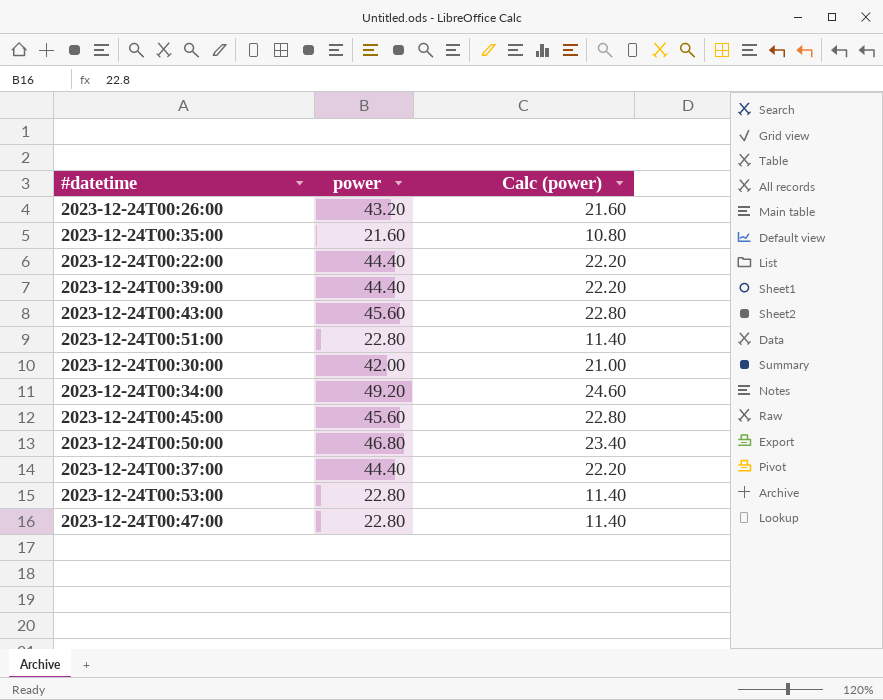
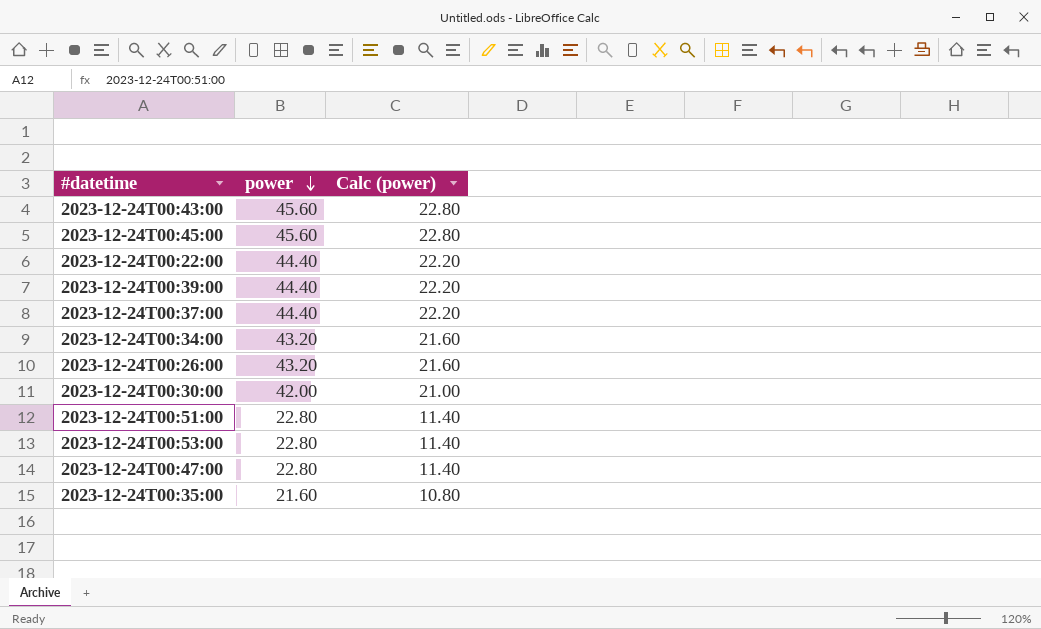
row order: none -> power descending
row 2023-12-24T00:50:00: 46.80 | 23.40 -> none
2023-12-24T00:34:00 | power: 49.20 -> 43.20
2023-12-24T00:34:00 | Calc (power): 24.60 -> 21.60

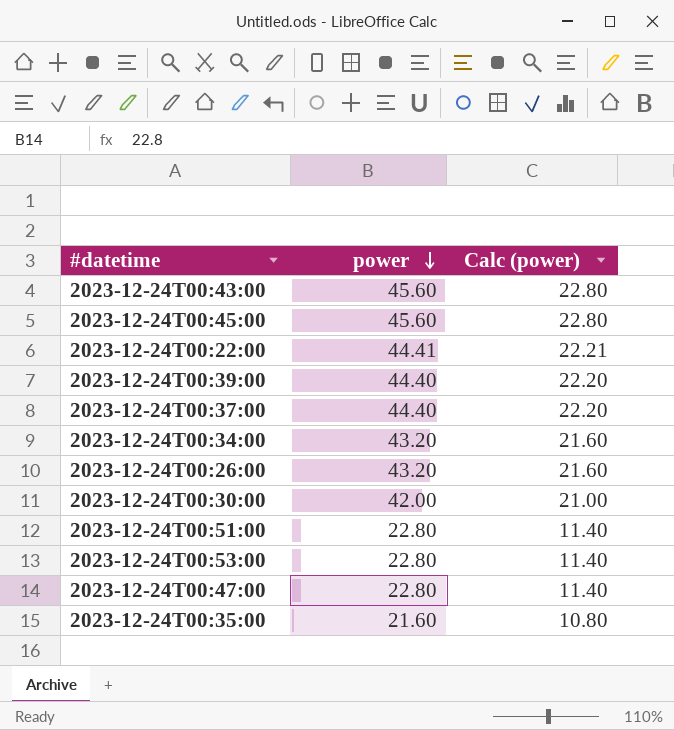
2023-12-24T00:22:00 | power: 44.40 -> 44.41
2023-12-24T00:22:00 | Calc (power): 22.20 -> 22.21

